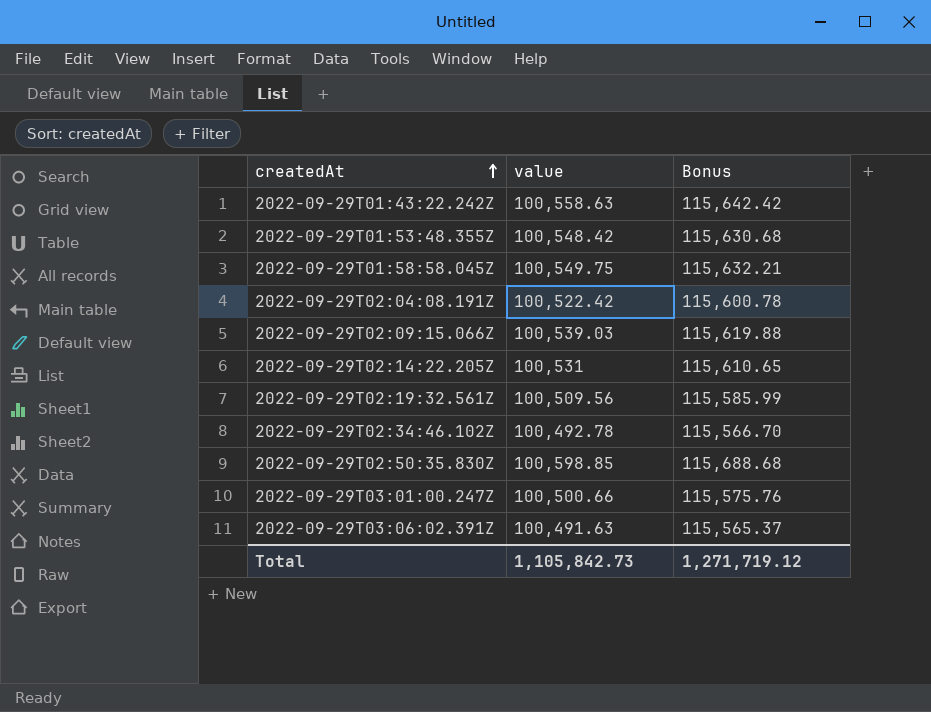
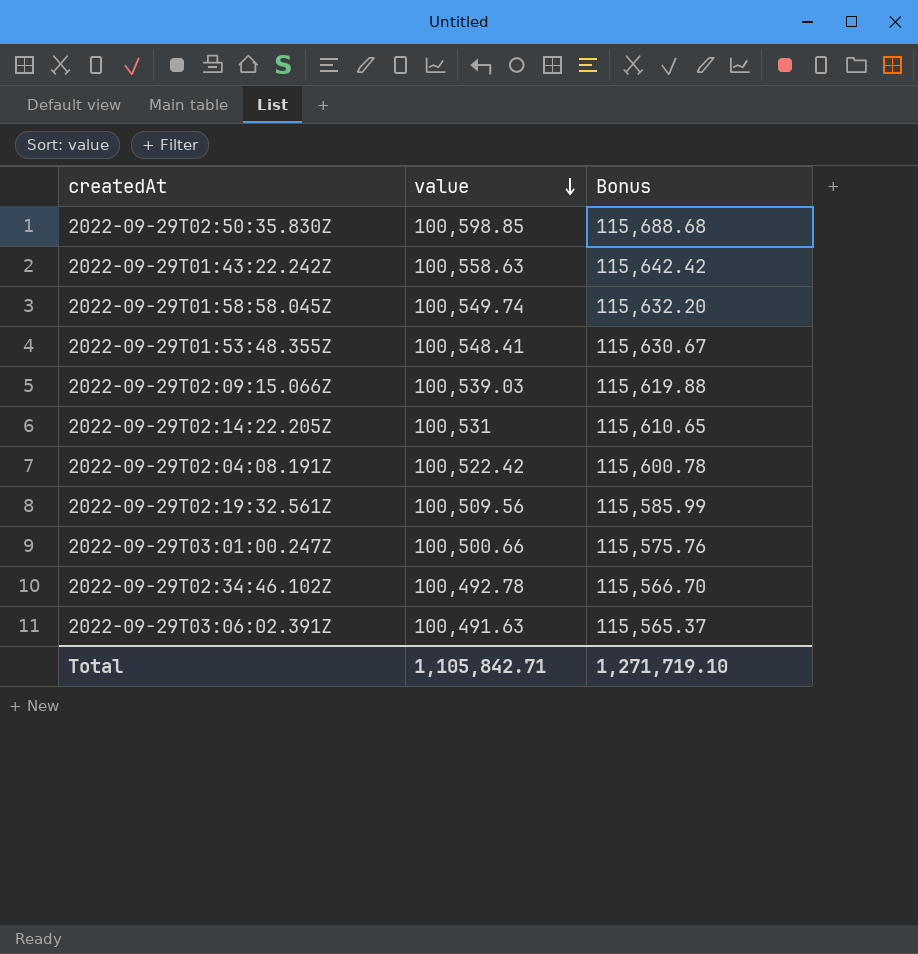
row order: createdAt ascending -> value descending
2022-09-29T01:58:58.045Z | value: 100,549.75 -> 100,549.74
2022-09-29T01:58:58.045Z | Bonus: 115,632.21 -> 115,632.20
2022-09-29T01:53:48.355Z | value: 100,548.42 -> 100,548.41
2022-09-29T01:53:48.355Z | Bonus: 115,630.68 -> 115,630.67
Total | value: 1,105,842.73 -> 1,105,842.71
Total | Bonus: 1,271,719.12 -> 1,271,719.10

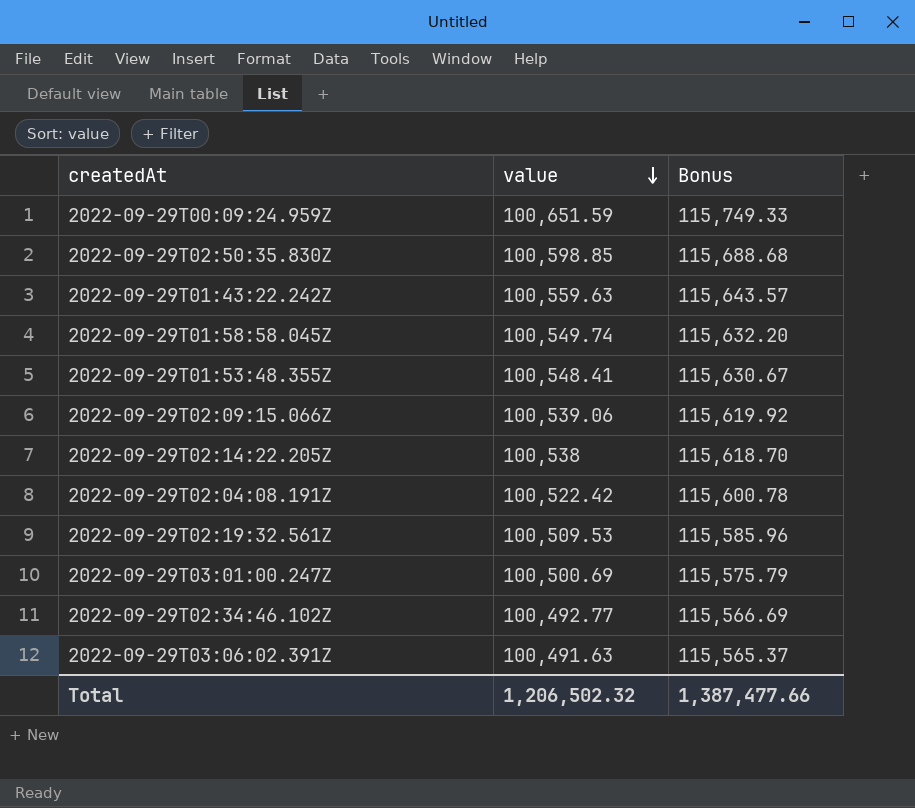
row 2022-09-29T00:09:24.959Z: none -> 100,651.59 | 115,749.33
2022-09-29T01:43:22.242Z | value: 100,558.63 -> 100,559.63
2022-09-29T01:43:22.242Z | Bonus: 115,642.42 -> 115,643.57
2022-09-29T02:09:15.066Z | value: 100,539.03 -> 100,539.06
2022-09-29T02:09:15.066Z | Bonus: 115,619.88 -> 115,619.92
2022-09-29T02:14:22.205Z | value: 100,531 -> 100,538
2022-09-29T02:14:22.205Z | Bonus: 115,610.65 -> 115,618.70
2022-09-29T02:19:32.561Z | value: 100,509.56 -> 100,509.53
2022-09-29T02:19:32.561Z | Bonus: 115,585.99 -> 115,585.96
2022-09-29T03:01:00.247Z | value: 100,500.66 -> 100,500.69
2022-09-29T03:01:00.247Z | Bonus: 115,575.76 -> 115,575.79
2022-09-29T02:34:46.102Z | value: 100,492.78 -> 100,492.77
2022-09-29T02:34:46.102Z | Bonus: 115,566.70 -> 115,566.69
Total | value: 1,105,842.71 -> 1,206,502.32
Total | Bonus: 1,271,719.10 -> 1,387,477.66

